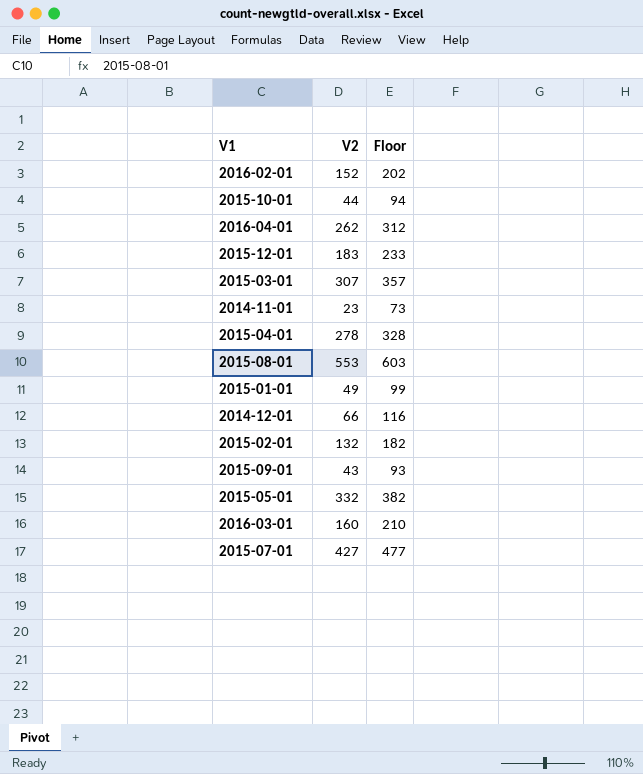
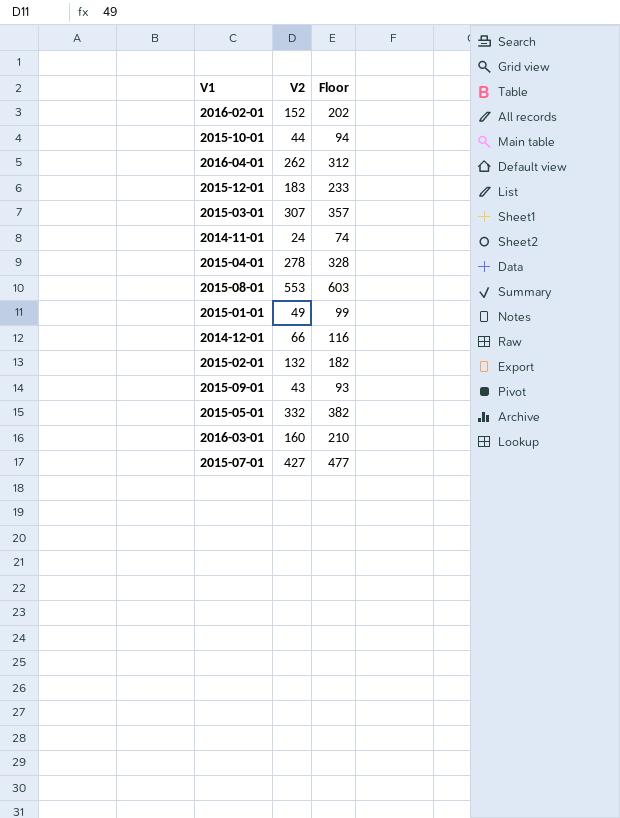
2014-11-01 | V2: 23 -> 24
2014-11-01 | Floor: 73 -> 74

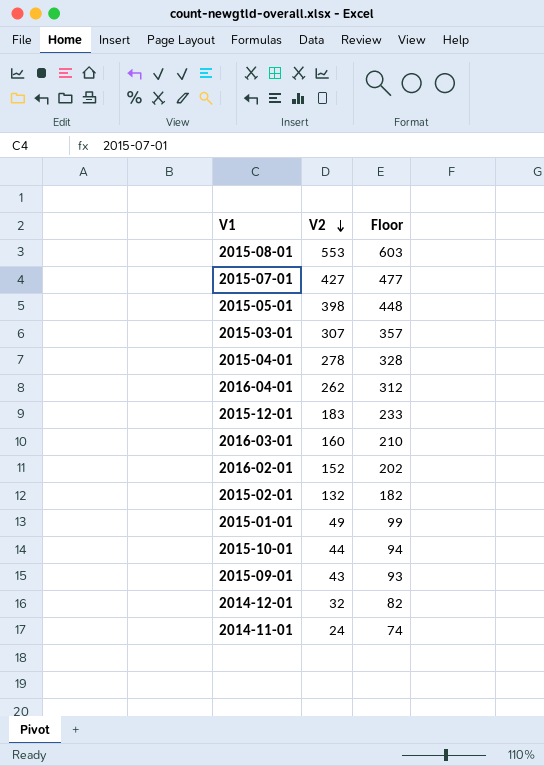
row order: none -> V2 descending
2015-05-01 | V2: 332 -> 398
2015-05-01 | Floor: 382 -> 448
2014-12-01 | V2: 66 -> 32
2014-12-01 | Floor: 116 -> 82

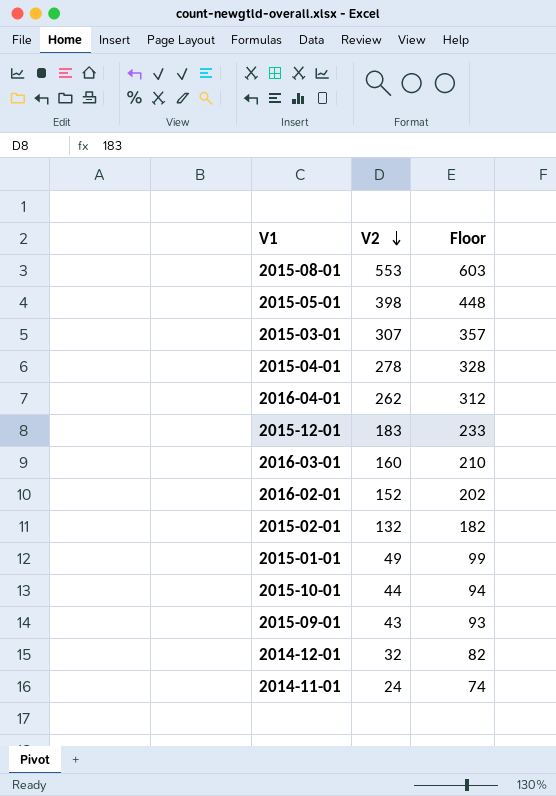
row 2015-07-01: 427 | 477 -> none

